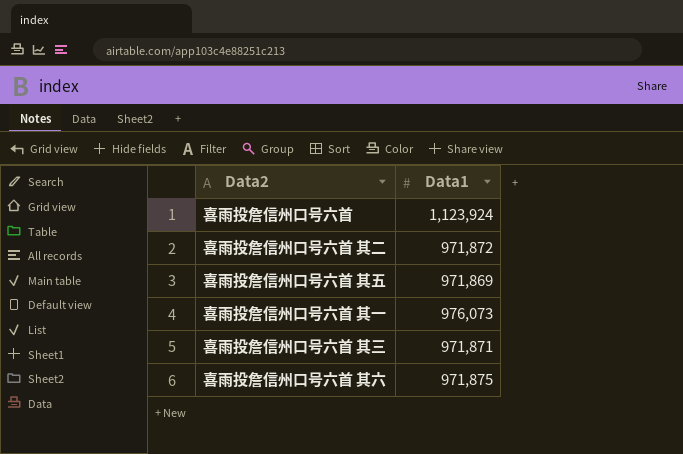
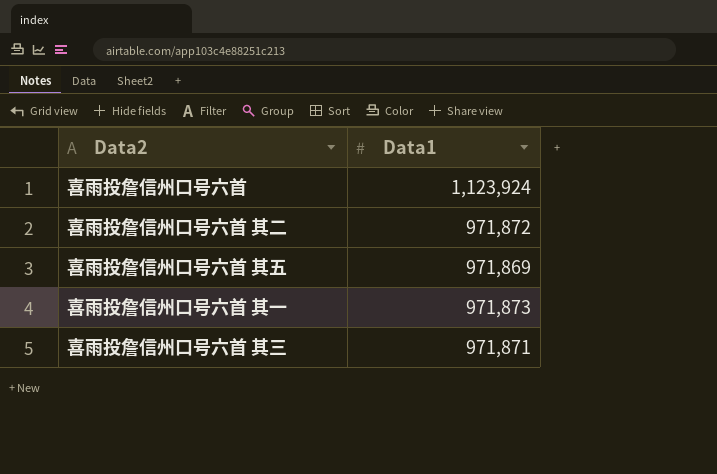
row 喜雨投詹信州口号六首 其六: 971,875 -> none
喜雨投詹信州口号六首 其一 | Data1: 976,073 -> 971,873

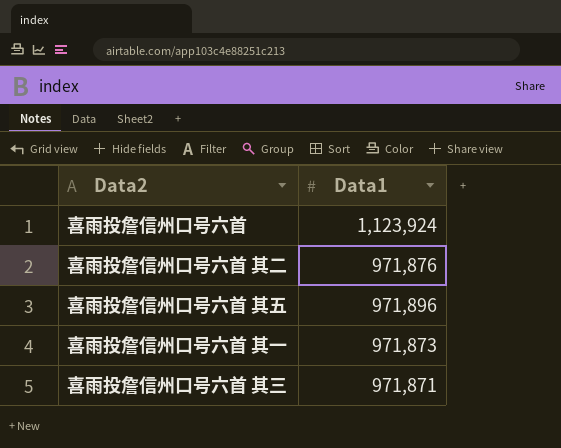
喜雨投詹信州口号六首 其二 | Data1: 971,872 -> 971,876
喜雨投詹信州口号六首 其五 | Data1: 971,869 -> 971,896

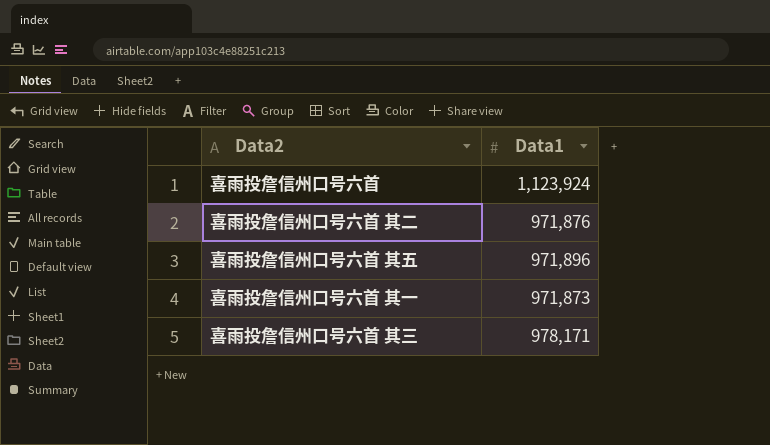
喜雨投詹信州口号六首 其三 | Data1: 971,871 -> 978,171

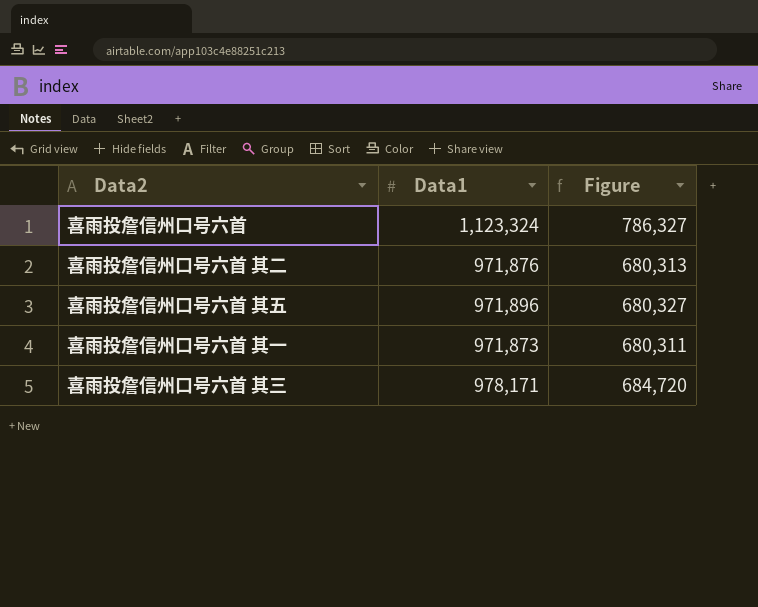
column Figure | formula: none -> [Data1] * 0.7
喜雨投詹信州口号六首 | Data1: 1,123,924 -> 1,123,324

